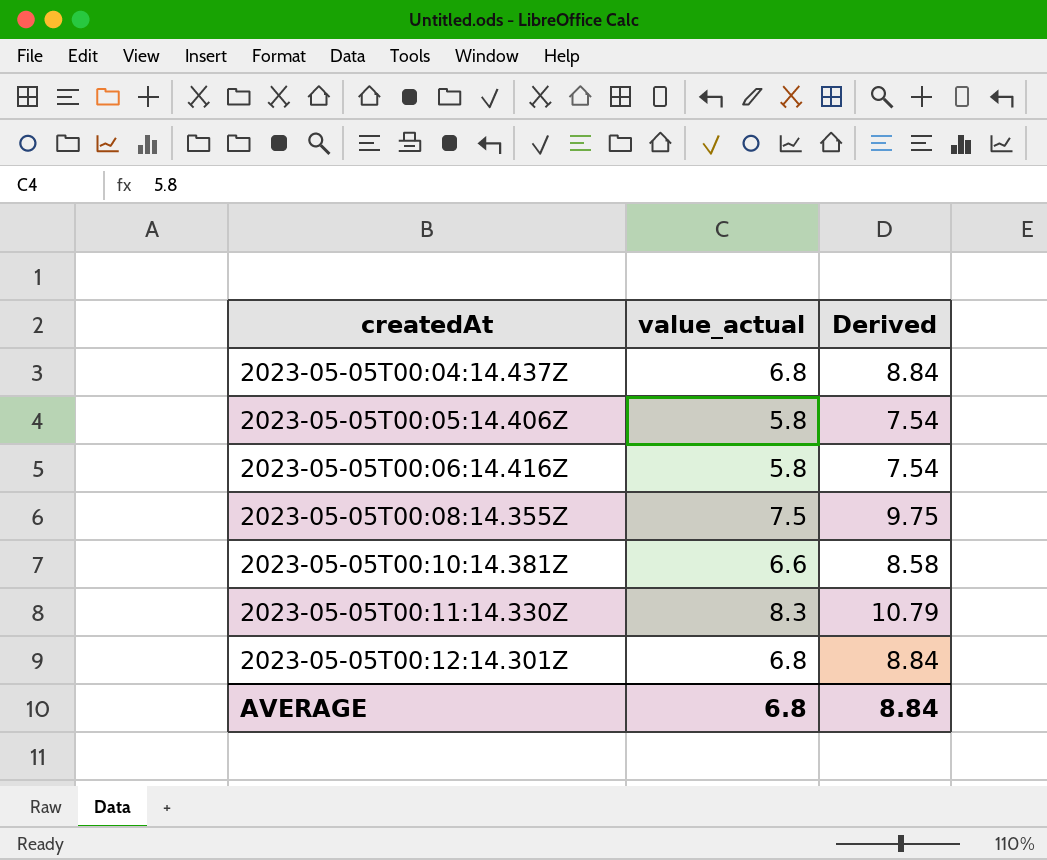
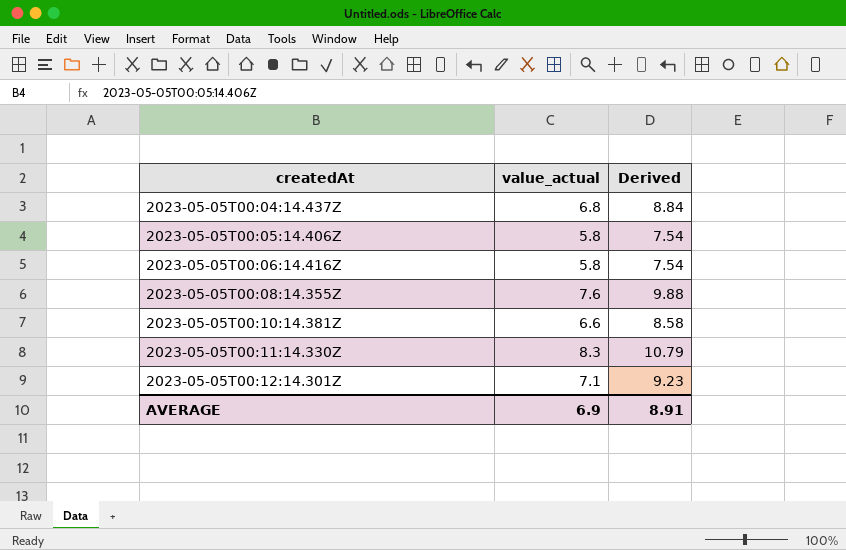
2023-05-05T00:08:14.355Z | value_actual: 7.5 -> 7.6
2023-05-05T00:08:14.355Z | Derived: 9.75 -> 9.88
2023-05-05T00:12:14.301Z | value_actual: 6.8 -> 7.1
2023-05-05T00:12:14.301Z | Derived: 8.84 -> 9.23
AVERAGE | value_actual: 6.8 -> 6.9
AVERAGE | Derived: 8.84 -> 8.91

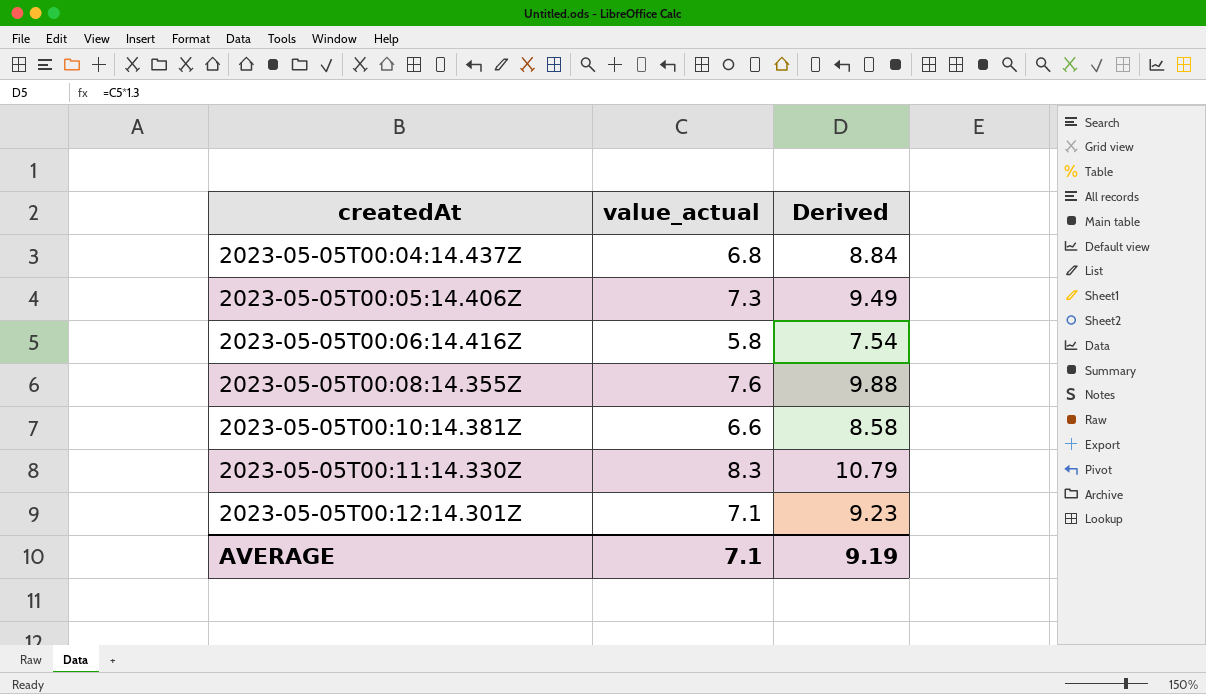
2023-05-05T00:05:14.406Z | value_actual: 5.8 -> 7.3
2023-05-05T00:05:14.406Z | Derived: 7.54 -> 9.49
AVERAGE | value_actual: 6.9 -> 7.1
AVERAGE | Derived: 8.91 -> 9.19

